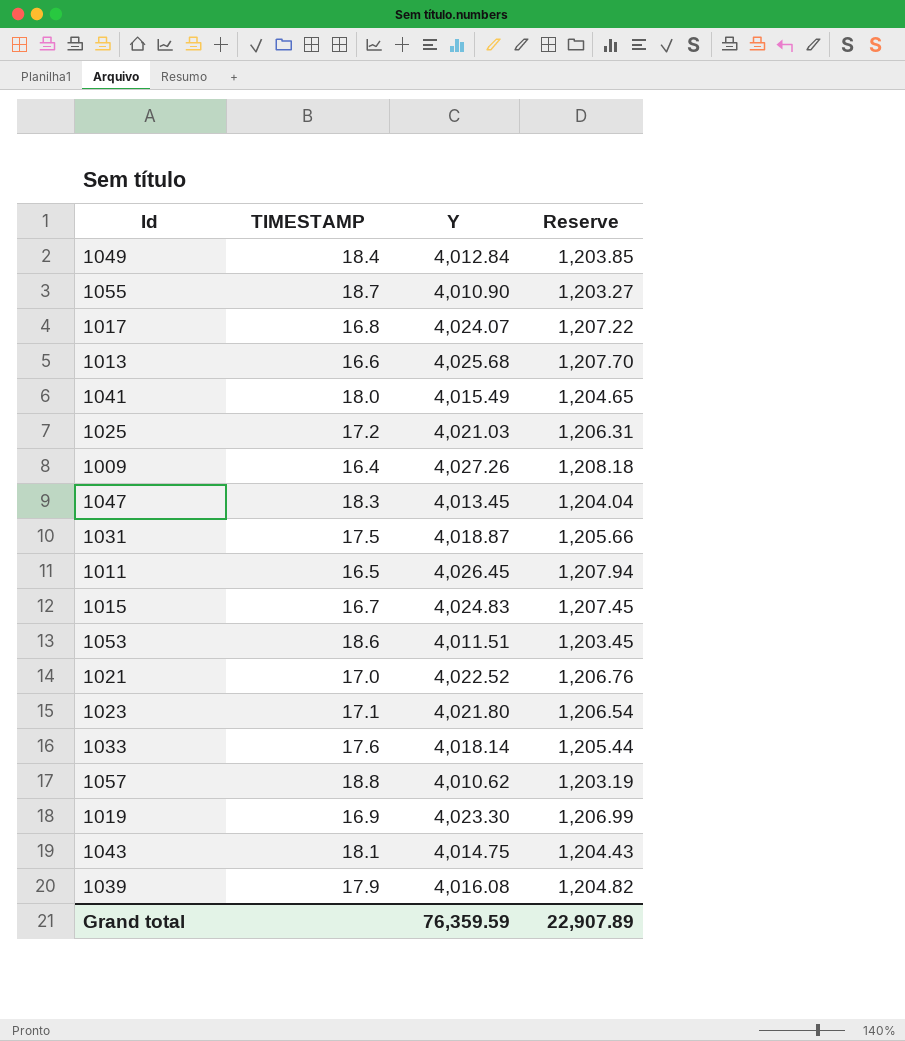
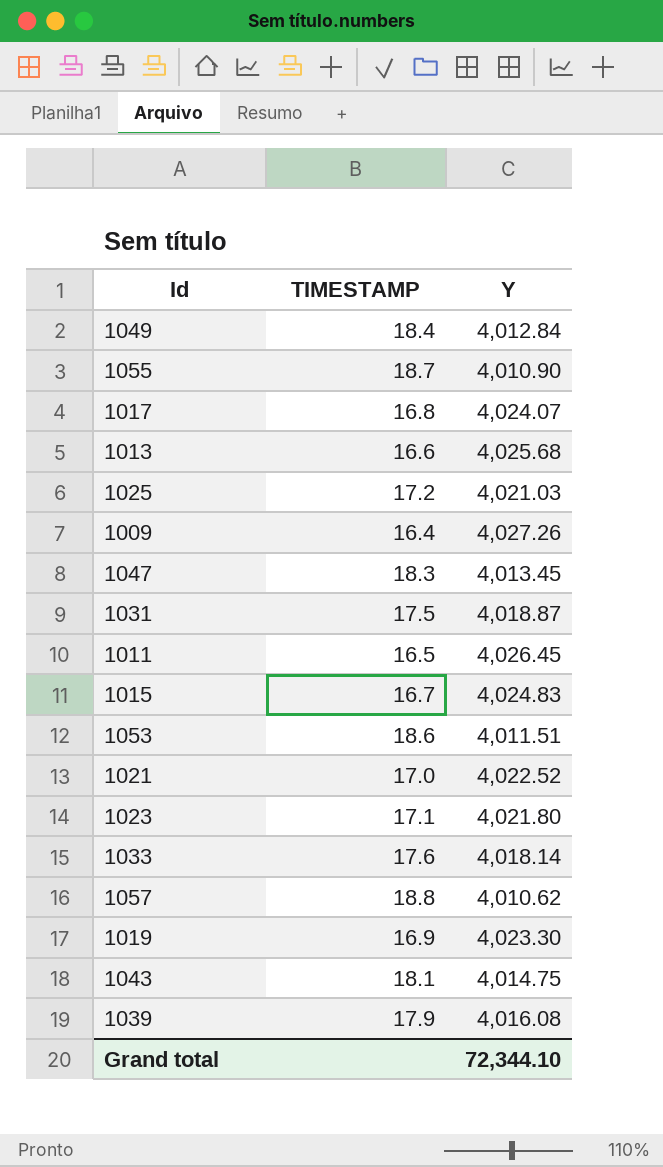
column Reserve | formula: [Y] * 0.3 -> none
row 1041: 18.0 | 4,015.49 | 1,204.65 -> none
Grand total | Y: 76,359.59 -> 72,344.10

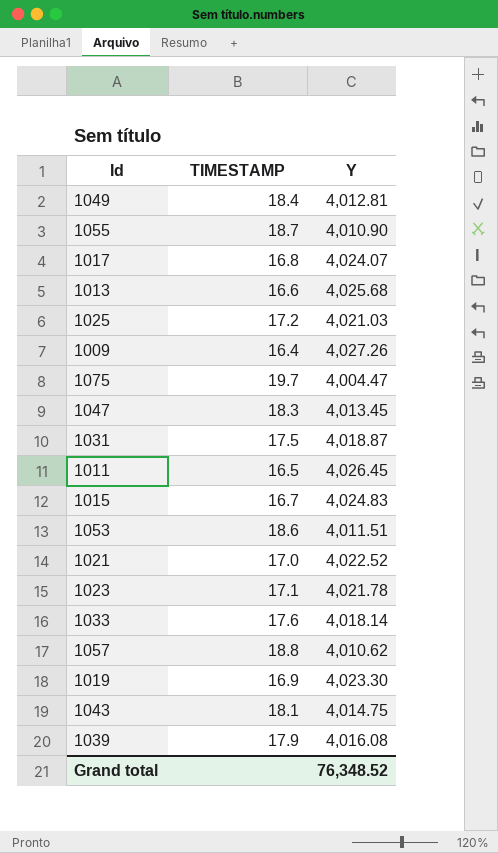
1049 | Y: 4,012.84 -> 4,012.81
row 1075: none -> 19.7 | 4,004.47
1023 | Y: 4,021.80 -> 4,021.78
Grand total | Y: 72,344.10 -> 76,348.52

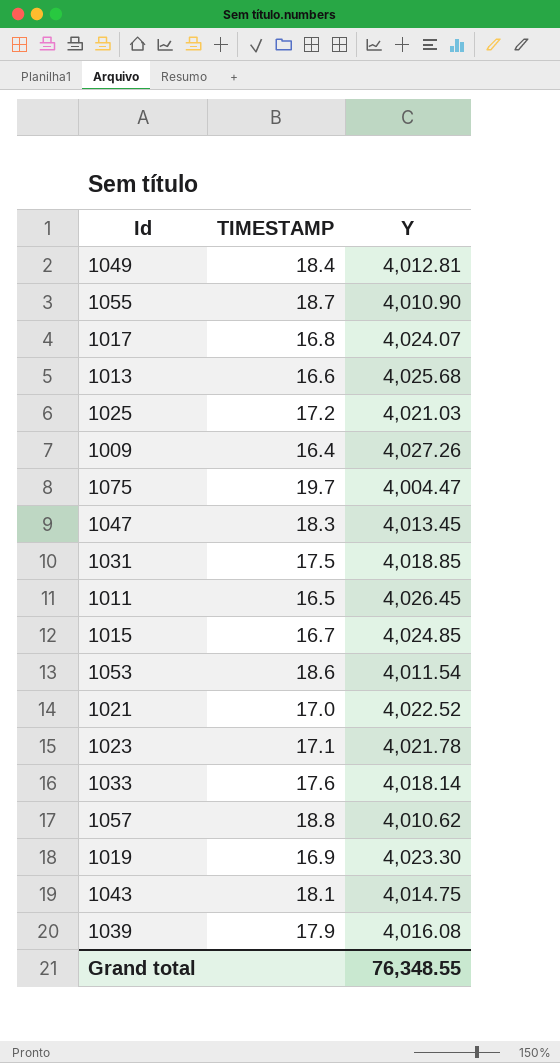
1031 | Y: 4,018.87 -> 4,018.85
1015 | Y: 4,024.83 -> 4,024.85
1053 | Y: 4,011.51 -> 4,011.54
Grand total | Y: 76,348.52 -> 76,348.55

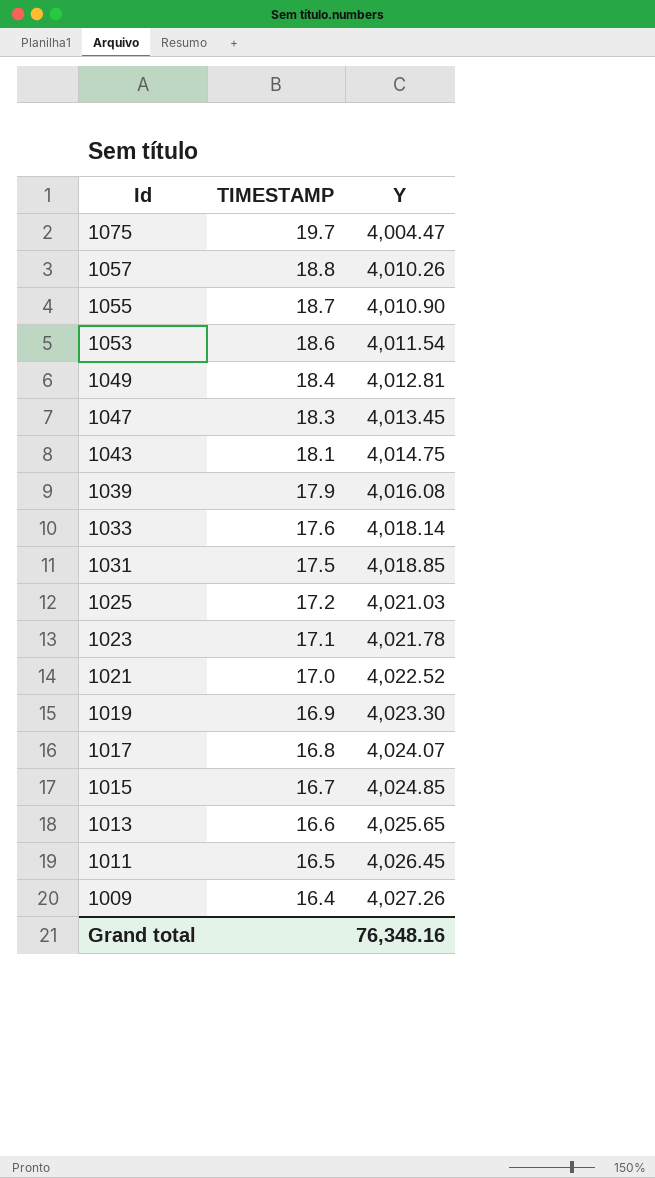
row order: none -> Id descending
1057 | Y: 4,010.62 -> 4,010.26
1013 | Y: 4,025.68 -> 4,025.65
Grand total | Y: 76,348.55 -> 76,348.16

